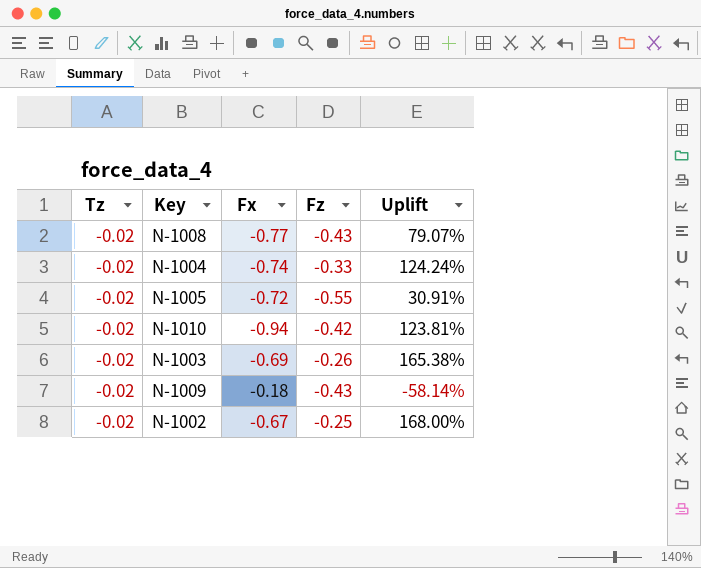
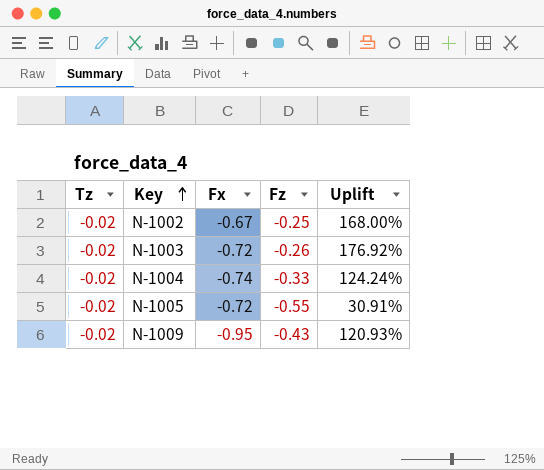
row order: none -> Key ascending
row N-1008: -0.02 | -0.77 | -0.43 | 79.07% -> none
row N-1010: -0.02 | -0.94 | -0.42 | 123.81% -> none
N-1003 | Fx: -0.69 -> -0.72
N-1003 | Uplift: 165.38% -> 176.92%
N-1009 | Fx: -0.18 -> -0.95
N-1009 | Uplift: -58.14% -> 120.93%

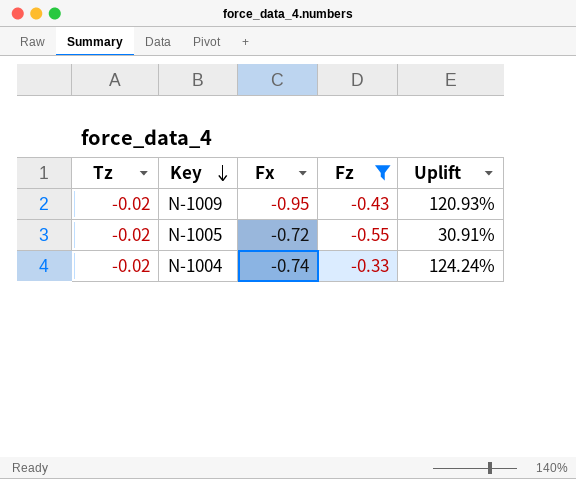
filter: none -> Fz <= -0.33
row order: Key ascending -> Key descending

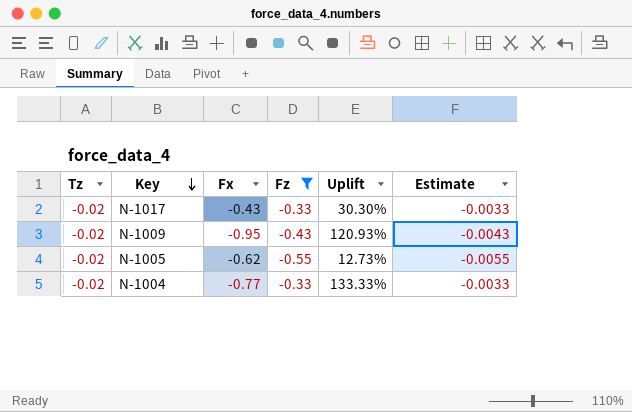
column Estimate | formula: none -> [Fz] * 0.01
row N-1017: none -> -0.02 | -0.43 | -0.33 | 30.30% | -0.0033
N-1005 | Fx: -0.72 -> -0.62
N-1005 | Uplift: 30.91% -> 12.73%
N-1004 | Fx: -0.74 -> -0.77
N-1004 | Uplift: 124.24% -> 133.33%

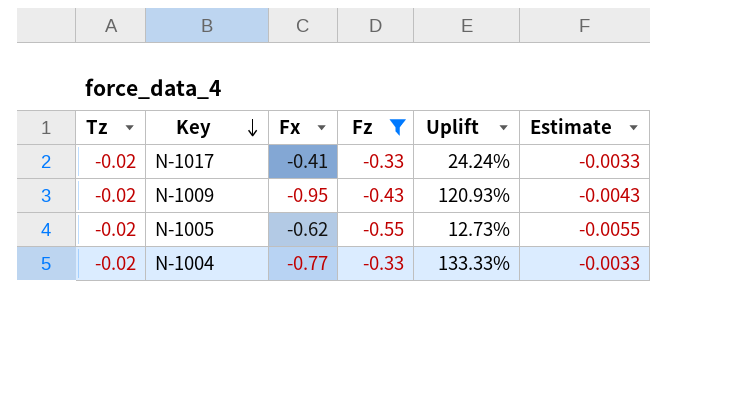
N-1017 | Fx: -0.43 -> -0.41
N-1017 | Uplift: 30.30% -> 24.24%

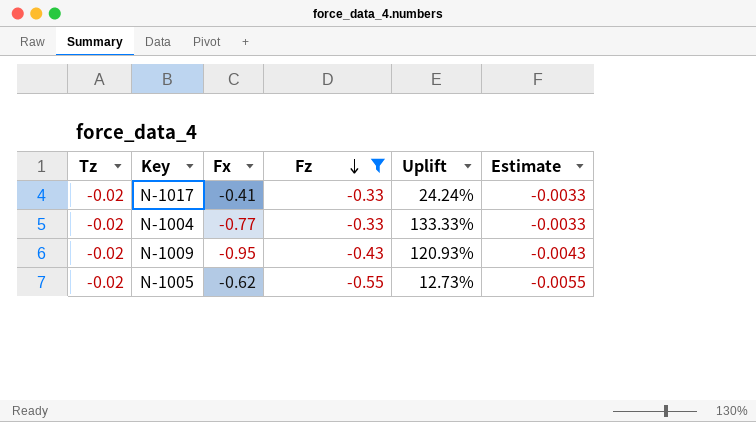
row order: Key descending -> Fz descending

